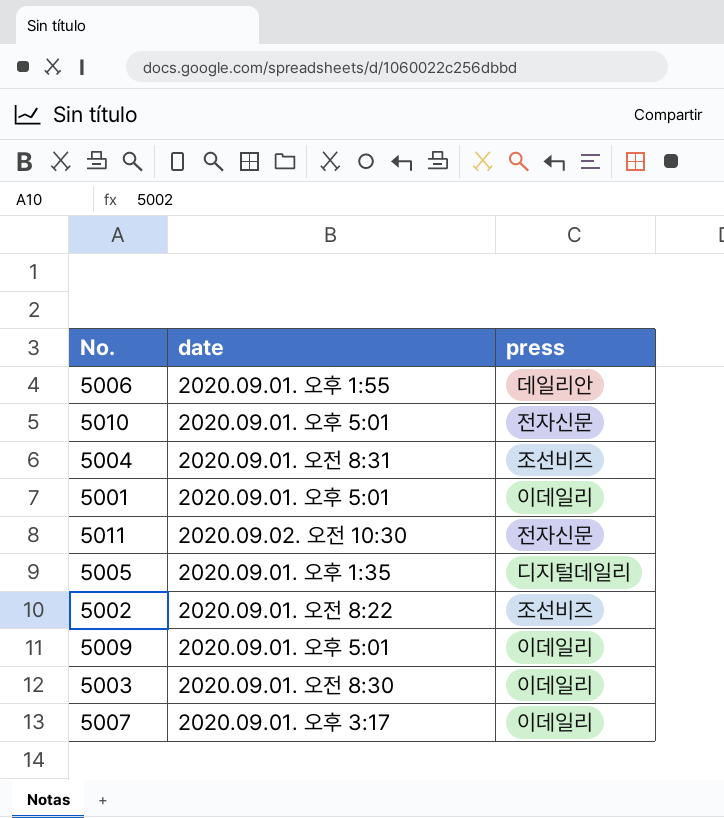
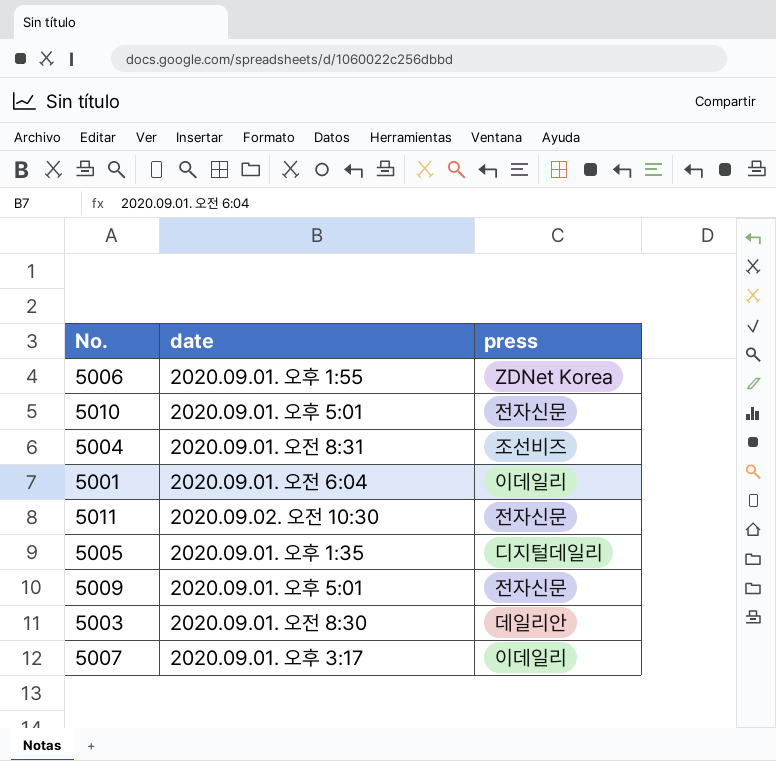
row 5002: 2020.09.01. 오전 8:22 | 조선비즈 -> none
5006 | press: 데일리안 -> ZDNet Korea
5001 | date: 2020.09.01. 오후 5:01 -> 2020.09.01. 오전 6:04
5009 | press: 이데일리 -> 전자신문
5003 | press: 이데일리 -> 데일리안

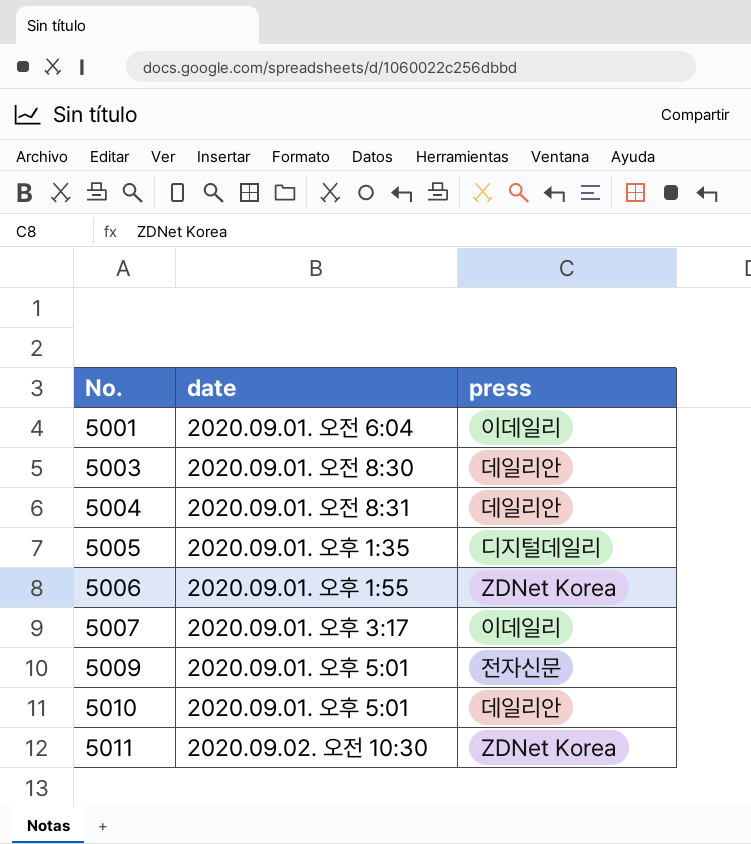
row order: none -> No. ascending
5004 | press: 조선비즈 -> 데일리안
5010 | press: 전자신문 -> 데일리안
5011 | press: 전자신문 -> ZDNet Korea

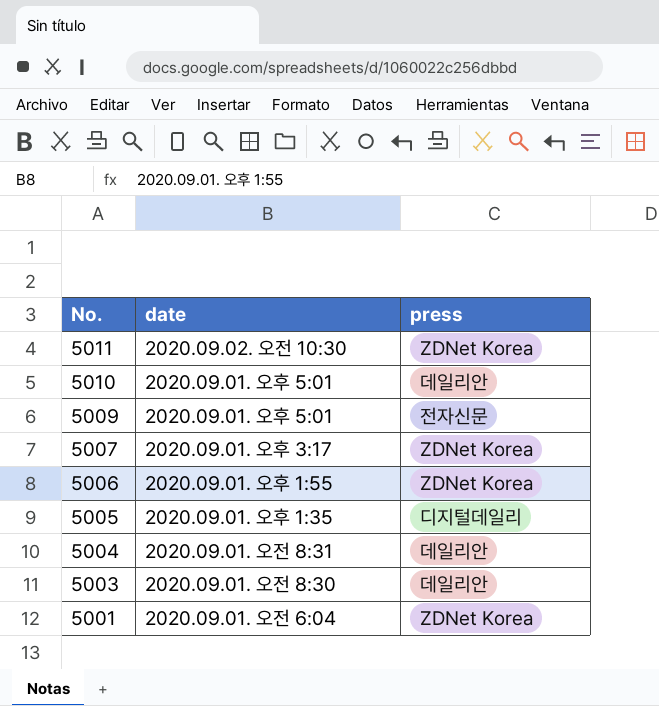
row order: No. ascending -> No. descending
5007 | press: 이데일리 -> ZDNet Korea
5001 | press: 이데일리 -> ZDNet Korea

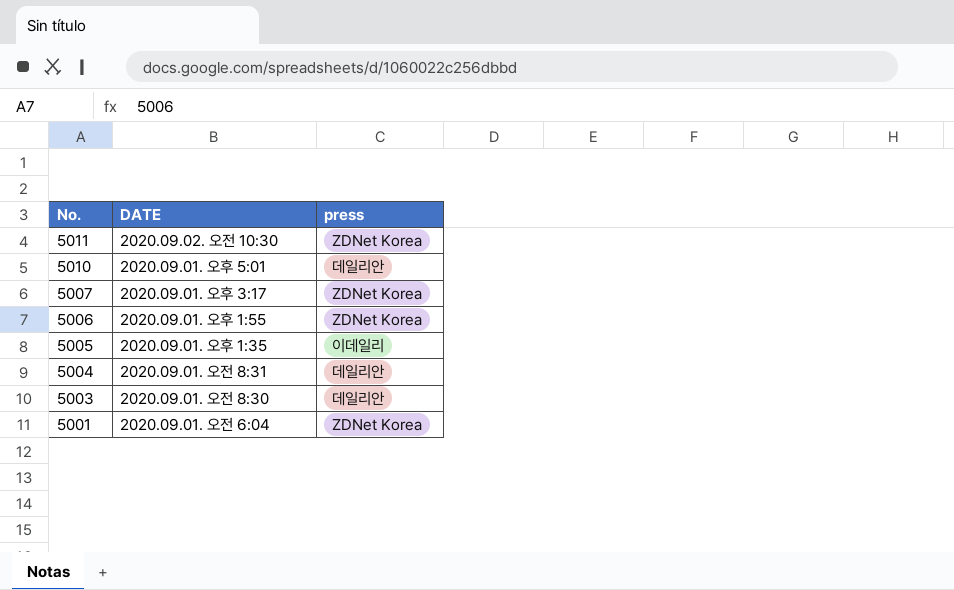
column name: date -> DATE
row 5009: 2020.09.01. 오후 5:01 | 전자신문 -> none
5005 | press: 디지털데일리 -> 이데일리

